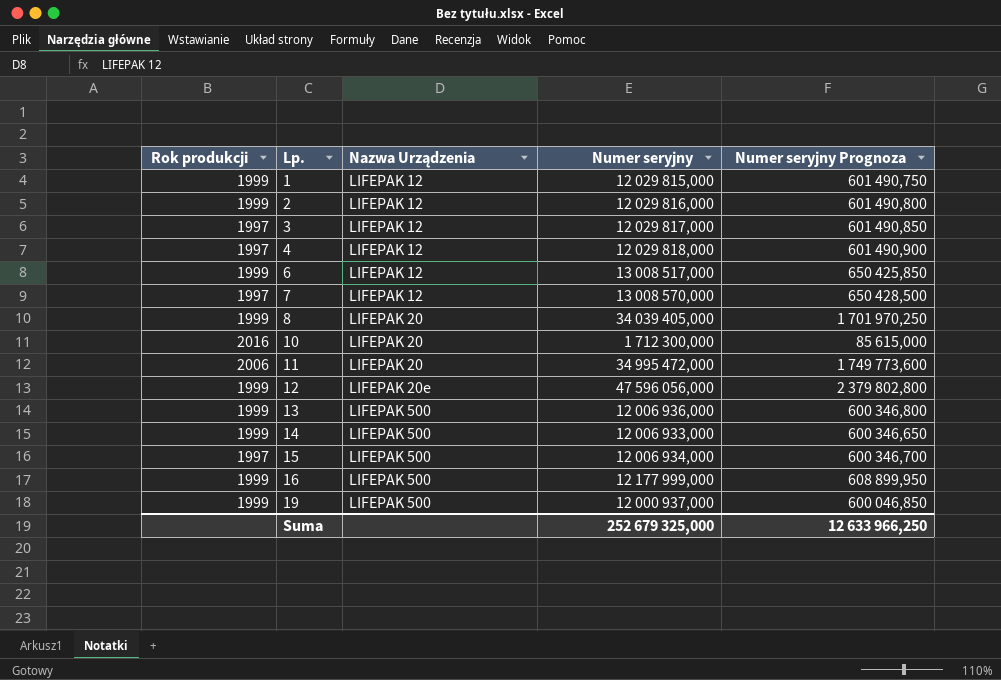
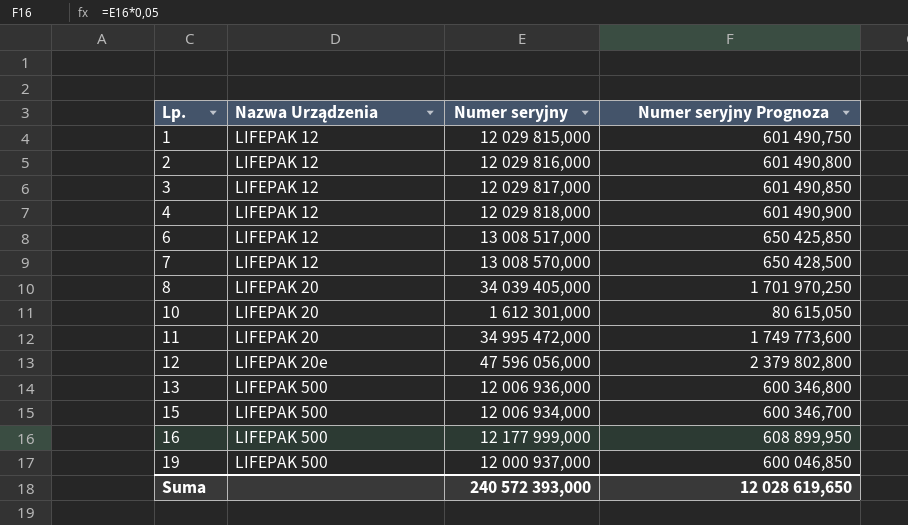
column Rok produkcji | position: 1 -> none
row 14: 1999 | LIFEPAK 500 | 12 006 933,000 | 600 346,650 -> none
10 | Numer seryjny: 1 712 300,000 -> 1 612 301,000
10 | Numer seryjny Prognoza: 85 615,000 -> 80 615,050
Suma | Numer seryjny: 252 679 325,000 -> 240 572 393,000
Suma | Numer seryjny Prognoza: 12 633 966,250 -> 12 028 619,650

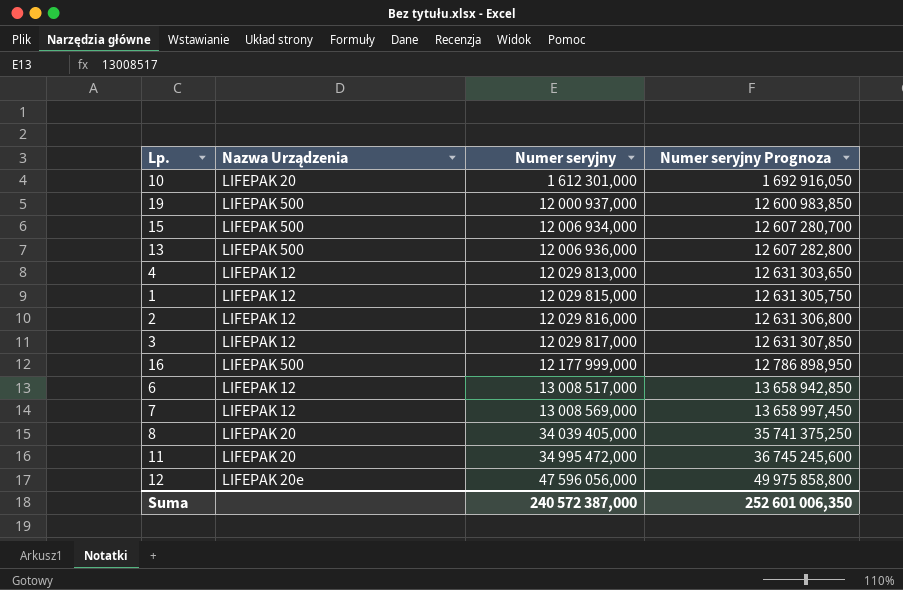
row order: Lp. ascending -> Numer seryjny ascending
column Numer seryjny Prognoza | formula: [Numer seryjny] * 0,05 -> [Numer seryjny] * 1,05
4 | Numer seryjny: 12 029 818,000 -> 12 029 813,000
7 | Numer seryjny: 13 008 570,000 -> 13 008 569,000
Suma | Numer seryjny: 240 572 393,000 -> 240 572 387,000
Suma | Numer seryjny Prognoza: 12 028 619,650 -> 252 601 006,350

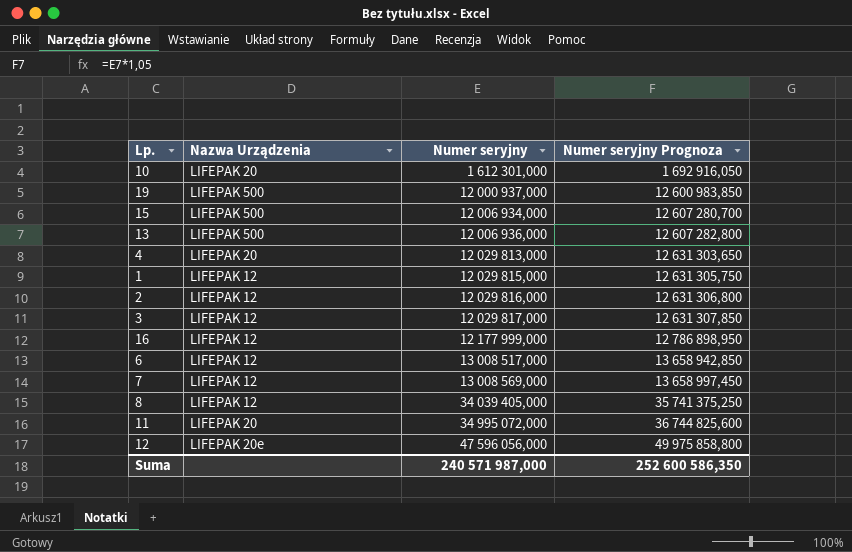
4 | Nazwa Urządzenia: LIFEPAK 12 -> LIFEPAK 20
16 | Nazwa Urządzenia: LIFEPAK 500 -> LIFEPAK 12
8 | Nazwa Urządzenia: LIFEPAK 20 -> LIFEPAK 12
11 | Numer seryjny: 34 995 472,000 -> 34 995 072,000
11 | Numer seryjny Prognoza: 36 745 245,600 -> 36 744 825,600
Suma | Numer seryjny: 240 572 387,000 -> 240 571 987,000
Suma | Numer seryjny Prognoza: 252 601 006,350 -> 252 600 586,350

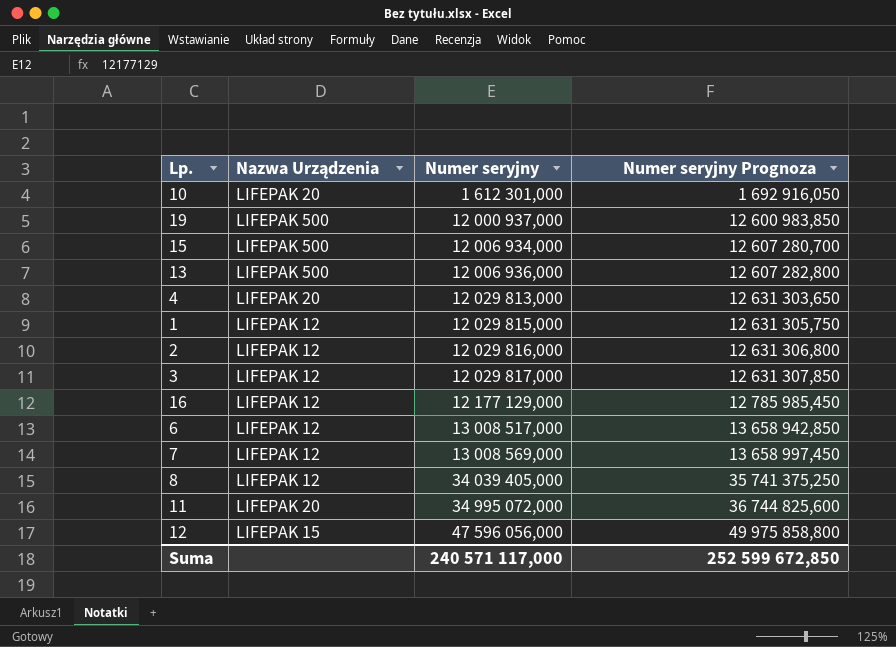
16 | Numer seryjny: 12 177 999,000 -> 12 177 129,000
16 | Numer seryjny Prognoza: 12 786 898,950 -> 12 785 985,450
12 | Nazwa Urządzenia: LIFEPAK 20e -> LIFEPAK 15
Suma | Numer seryjny: 240 571 987,000 -> 240 571 117,000
Suma | Numer seryjny Prognoza: 252 600 586,350 -> 252 599 672,850

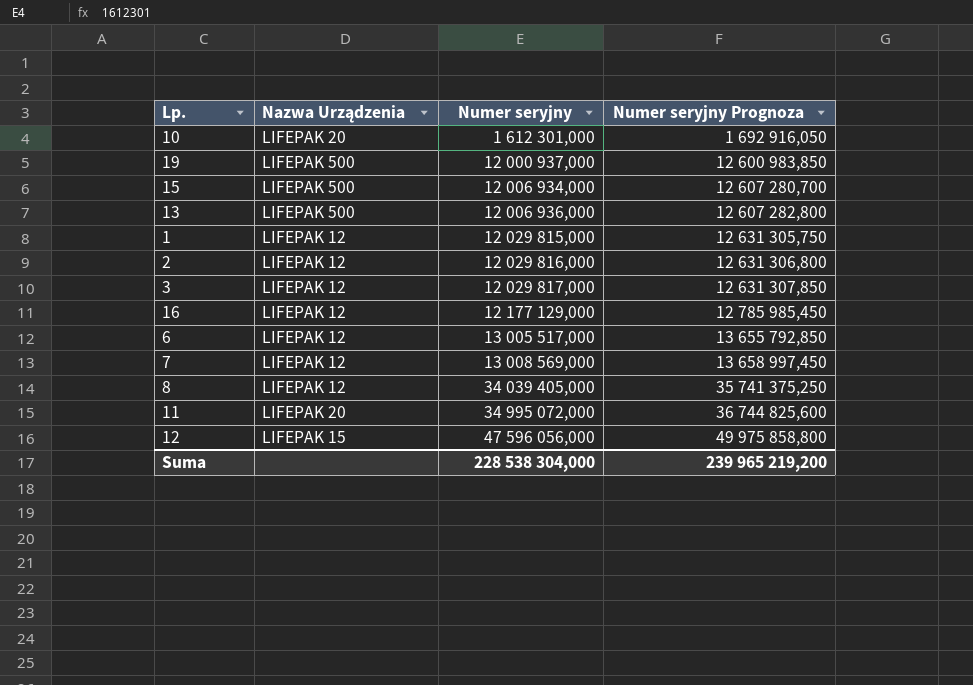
row 4: LIFEPAK 20 | 12 029 813,000 | 12 631 303,650 -> none
6 | Numer seryjny: 13 008 517,000 -> 13 005 517,000
6 | Numer seryjny Prognoza: 13 658 942,850 -> 13 655 792,850
Suma | Numer seryjny: 240 571 117,000 -> 228 538 304,000
Suma | Numer seryjny Prognoza: 252 599 672,850 -> 239 965 219,200

